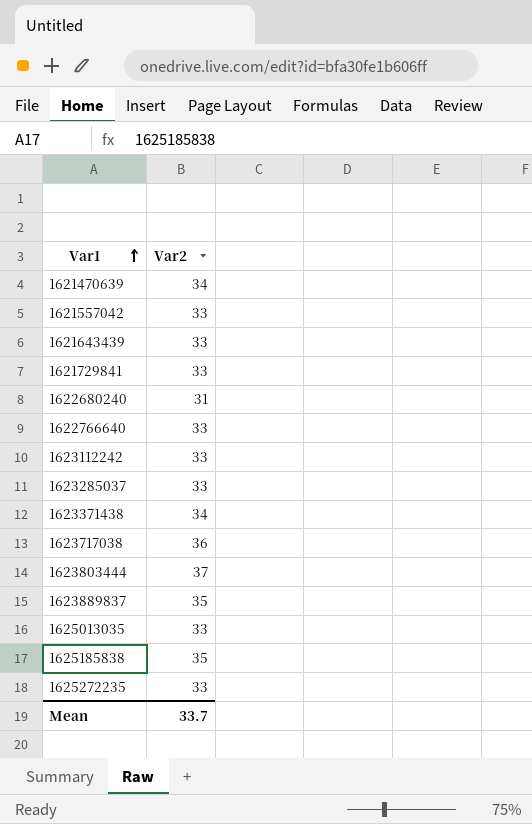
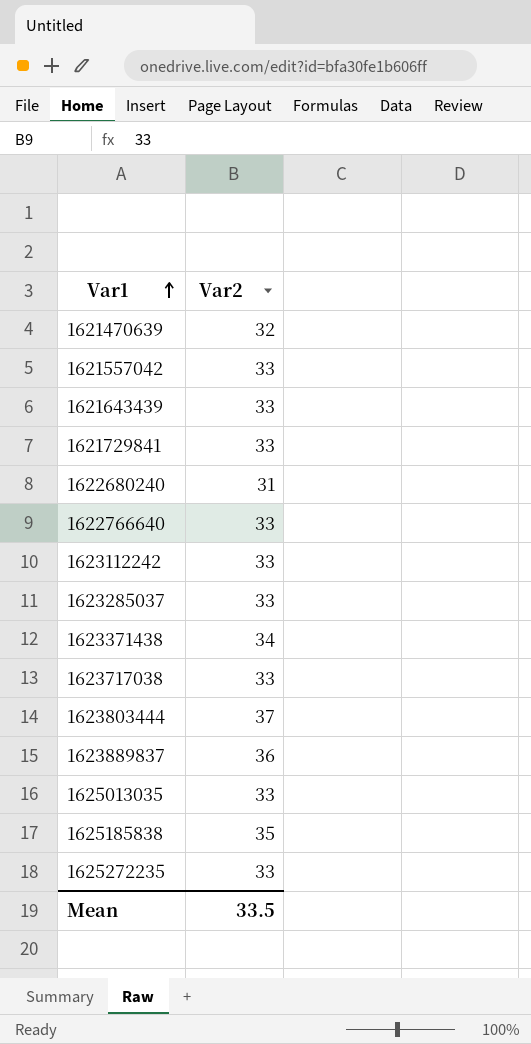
1621470639 | Var2: 34 -> 32
1623717038 | Var2: 36 -> 33
1623889837 | Var2: 35 -> 36
Mean | Var2: 33.7 -> 33.5

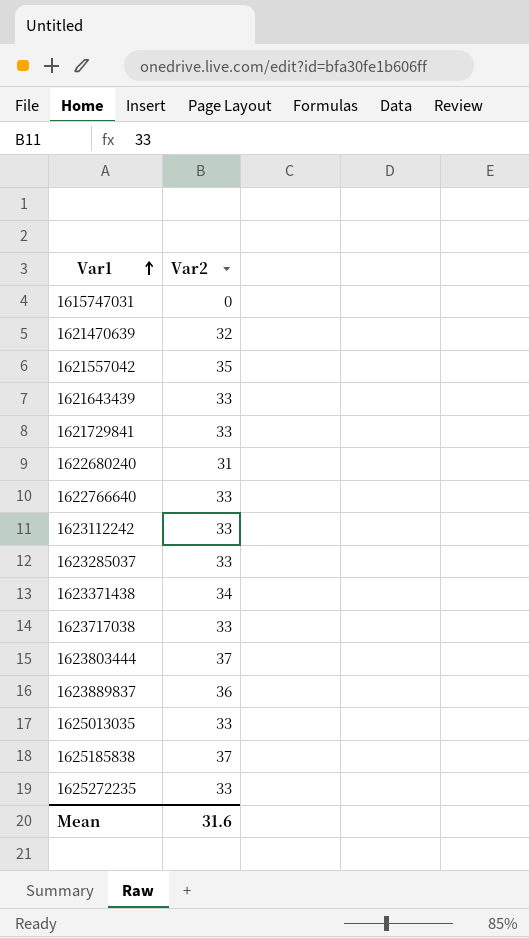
row 1615747031: none -> 0
1621557042 | Var2: 33 -> 35
1625185838 | Var2: 35 -> 37
Mean | Var2: 33.5 -> 31.6

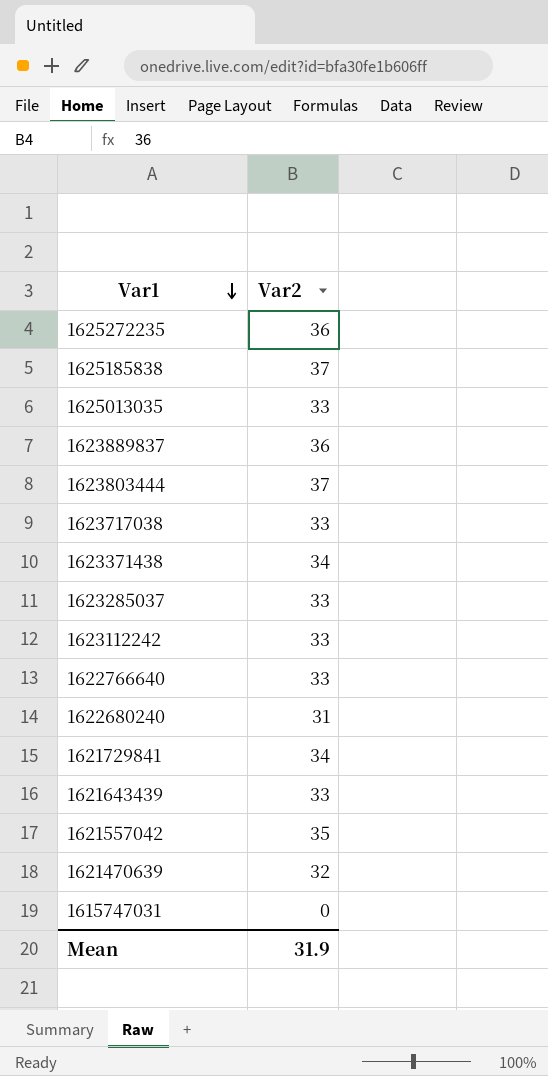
row order: Var1 ascending -> Var1 descending
1625272235 | Var2: 33 -> 36
1621729841 | Var2: 33 -> 34
Mean | Var2: 31.6 -> 31.9

